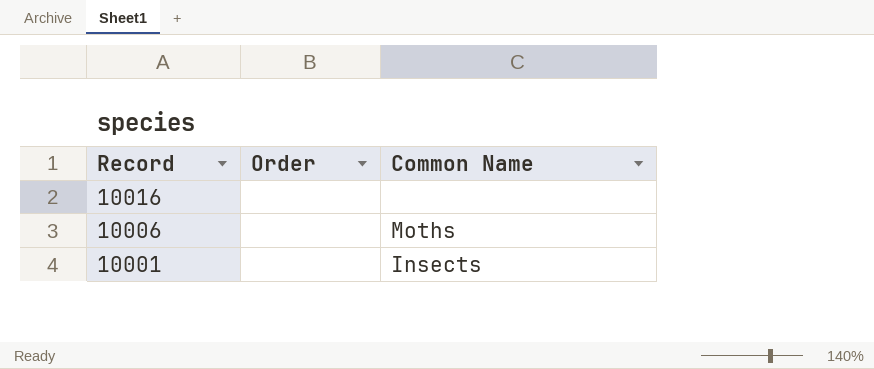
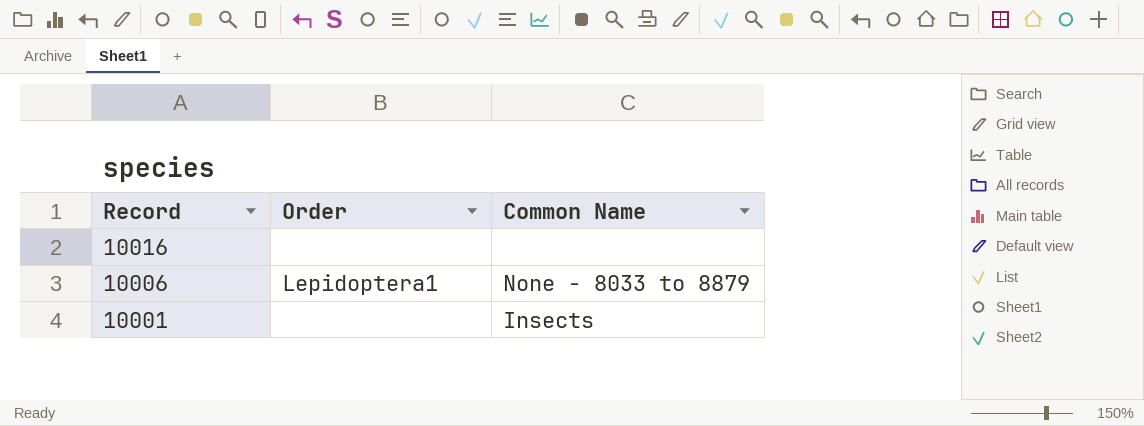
10006 | Order: none -> Lepidoptera1
10006 | Common Name: Moths -> None - 8033 to 8879

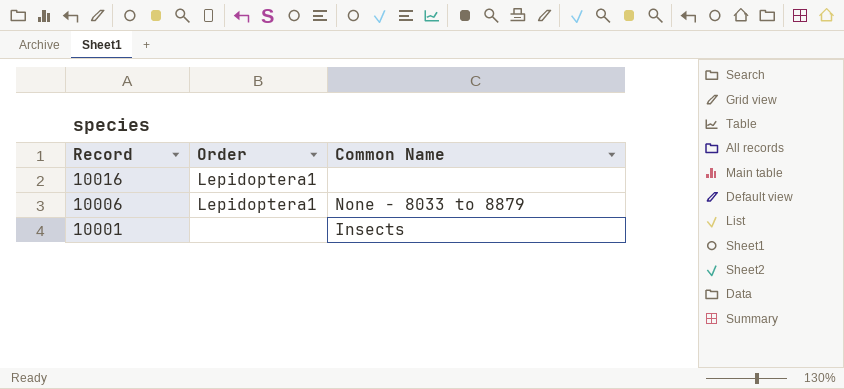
10016 | Order: none -> Lepidoptera1

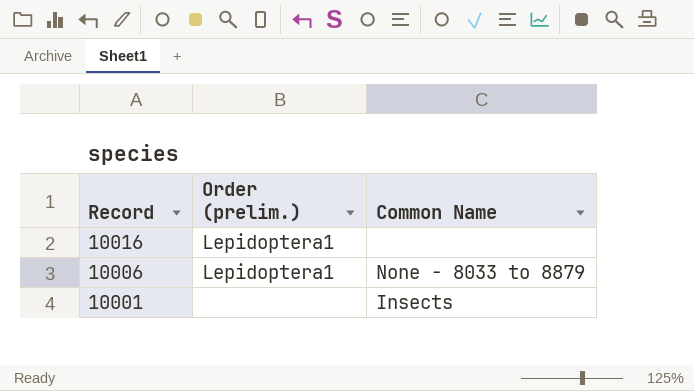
column name: Order -> Order (prelim.)

